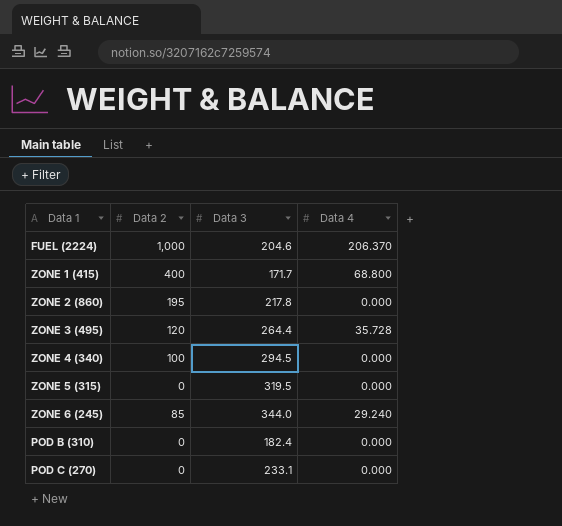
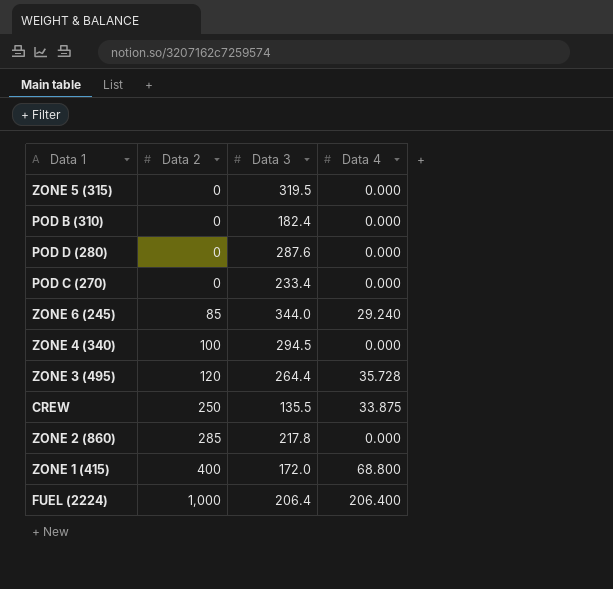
row order: none -> Data 2 ascending
row POD D (280): none -> 0 | 287.6 | 0.000
POD C (270) | Data 3: 233.1 -> 233.4
row CREW: none -> 250 | 135.5 | 33.875
ZONE 2 (860) | Data 2: 195 -> 285
ZONE 1 (415) | Data 3: 171.7 -> 172.0
FUEL (2224) | Data 3: 204.6 -> 206.4
FUEL (2224) | Data 4: 206.370 -> 206.400

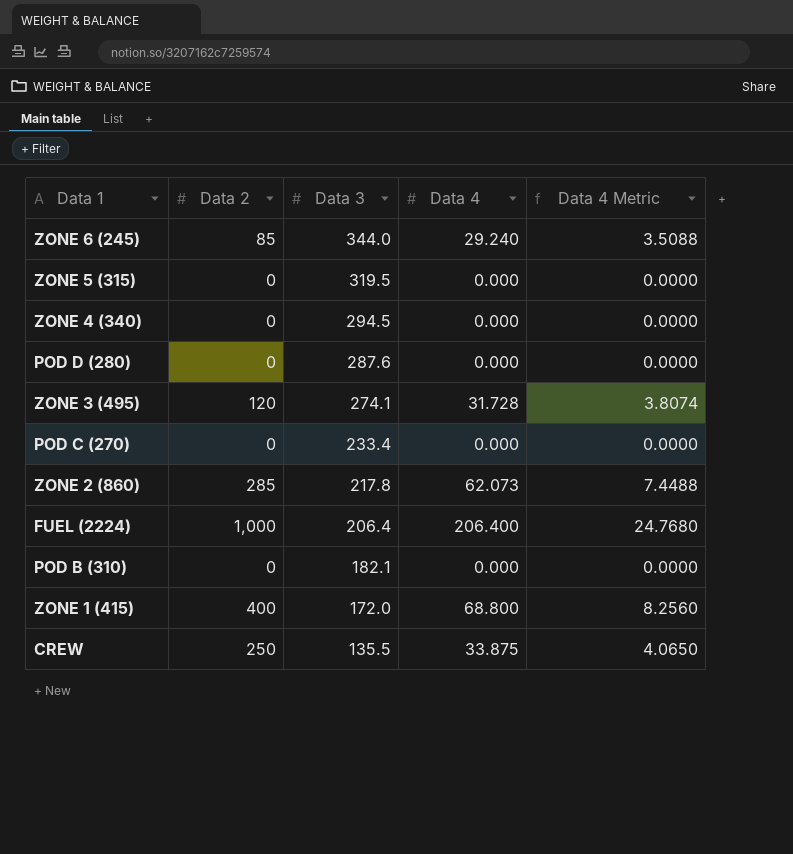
row order: Data 2 ascending -> Data 3 descending
column Data 4 Metric | formula: none -> [Data 4] * 0.12
ZONE 4 (340) | Data 2: 100 -> 0
ZONE 3 (495) | Data 3: 264.4 -> 274.1
ZONE 3 (495) | Data 4: 35.728 -> 31.728
ZONE 2 (860) | Data 4: 0.000 -> 62.073
POD B (310) | Data 3: 182.4 -> 182.1

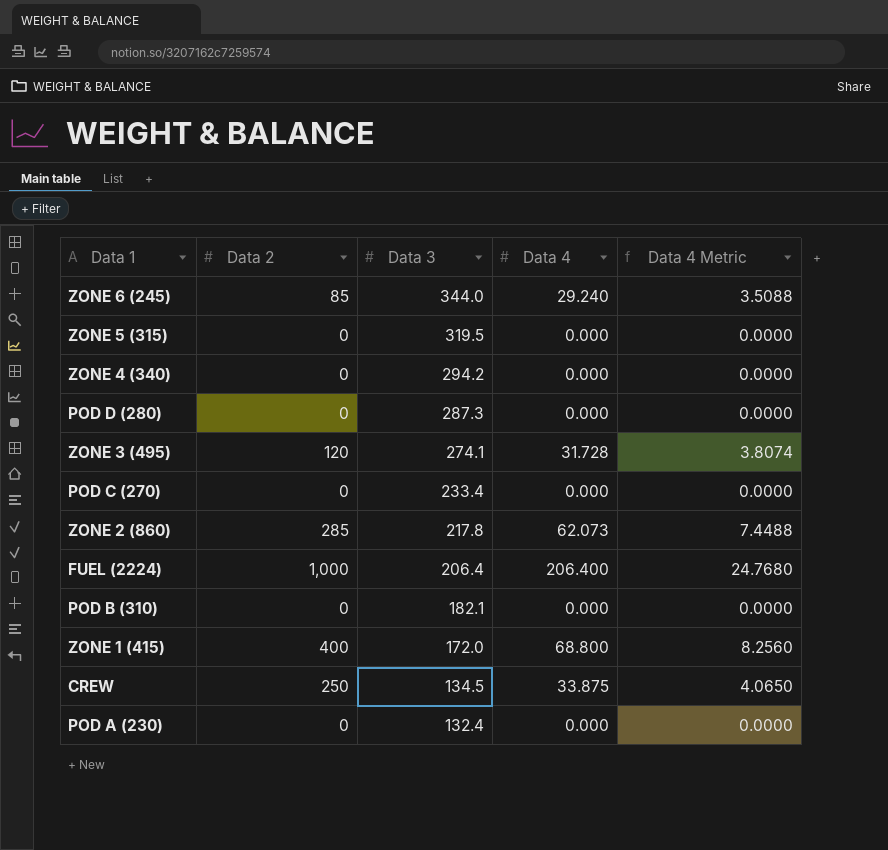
ZONE 4 (340) | Data 3: 294.5 -> 294.2
POD D (280) | Data 3: 287.6 -> 287.3
CREW | Data 3: 135.5 -> 134.5
row POD A (230): none -> 0 | 132.4 | 0.000 | 0.0000

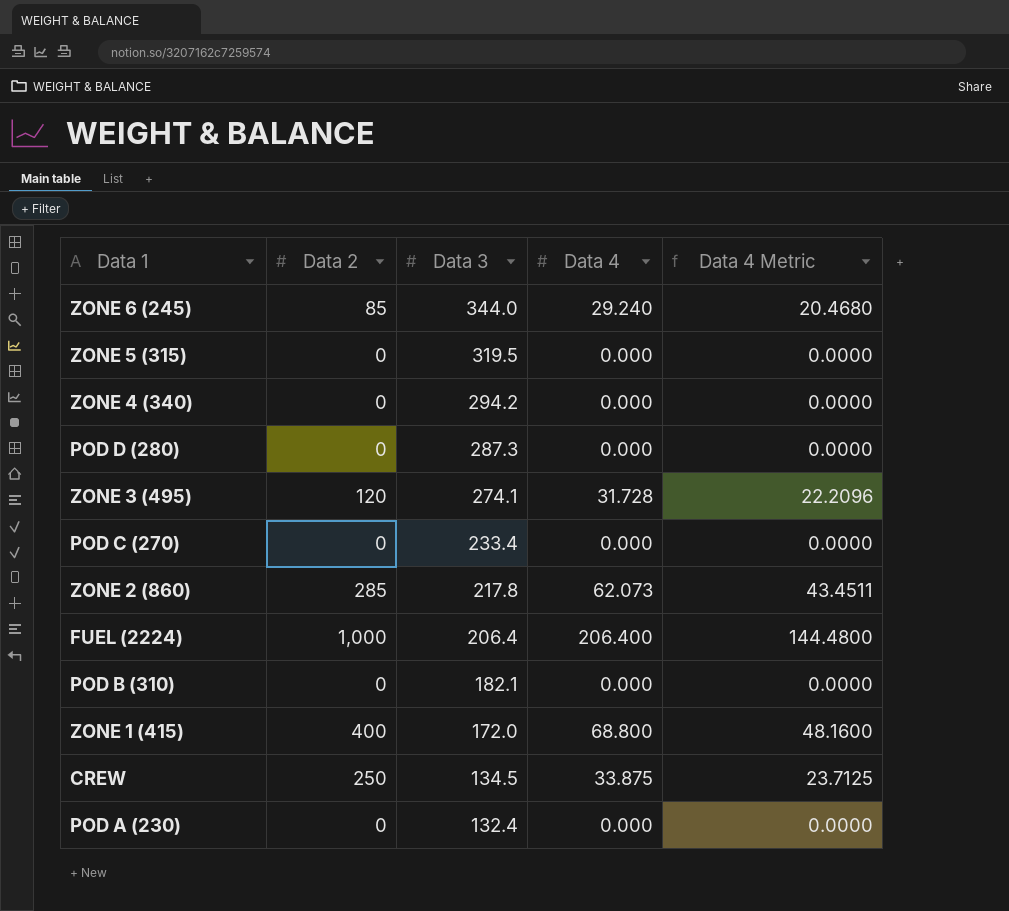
column Data 4 Metric | formula: [Data 4] * 0.12 -> [Data 4] * 0.7

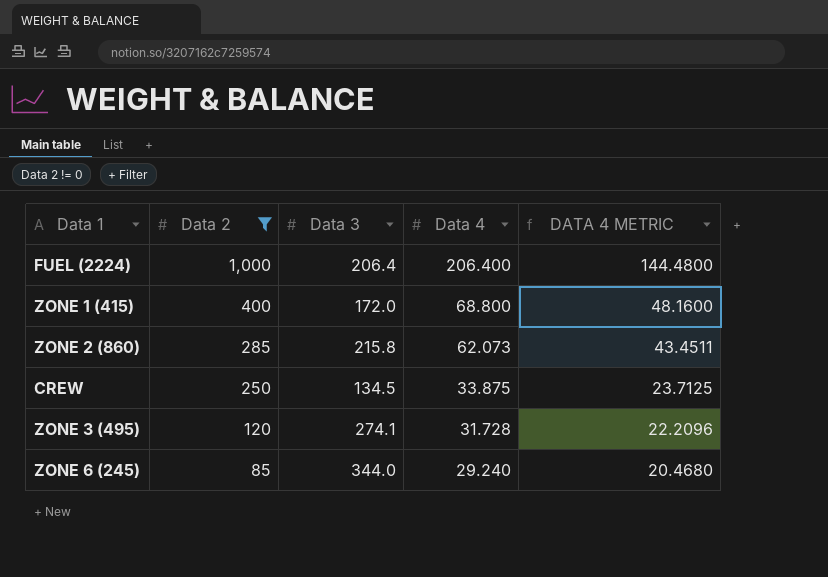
filter: none -> Data 2 != 0
row order: Data 3 descending -> Data 2 descending
column name: Data 4 Metric -> DATA 4 METRIC
ZONE 2 (860) | Data 3: 217.8 -> 215.8

